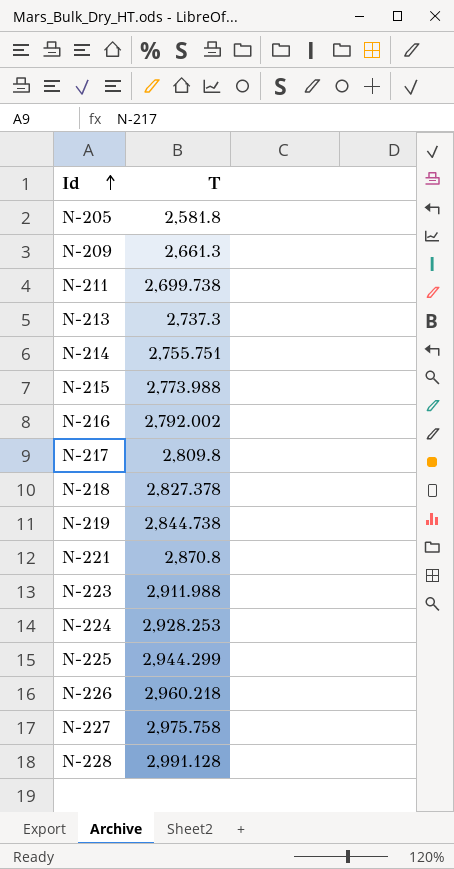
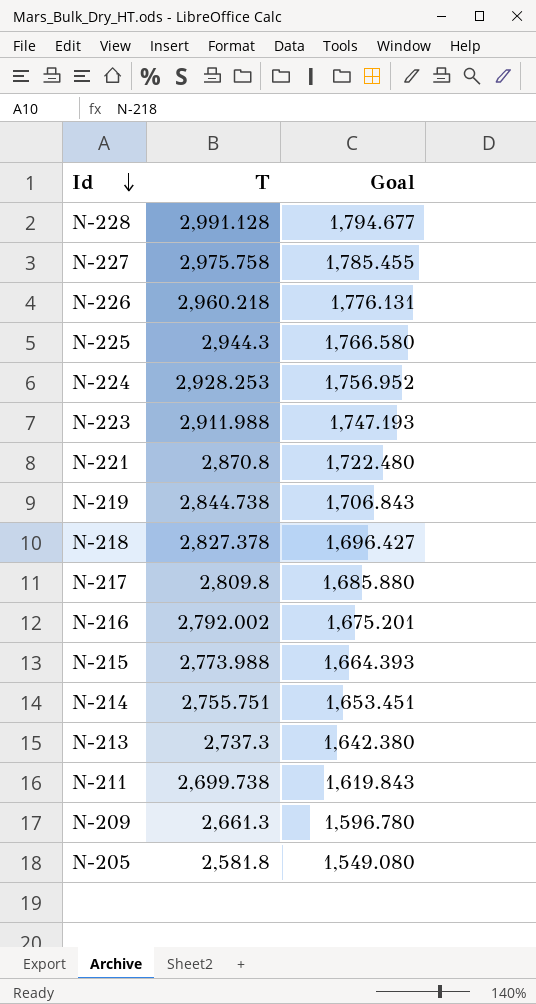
row order: Id ascending -> Id descending
column Goal | formula: none -> [T] * 0.6
N-225 | T: 2,944.299 -> 2,944.3

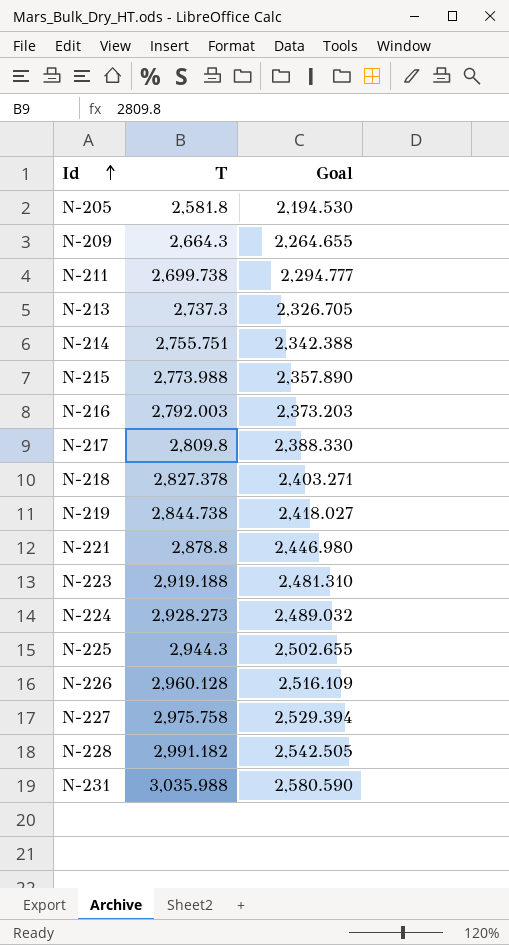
row order: Id descending -> Id ascending
column Goal | formula: [T] * 0.6 -> [T] * 0.85
N-209 | T: 2,661.3 -> 2,664.3
N-216 | T: 2,792.002 -> 2,792.003
N-221 | T: 2,870.8 -> 2,878.8
N-223 | T: 2,911.988 -> 2,919.188
N-224 | T: 2,928.253 -> 2,928.273
N-226 | T: 2,960.218 -> 2,960.128
N-228 | T: 2,991.128 -> 2,991.182
row N-231: none -> 3,035.988 | 2,580.590

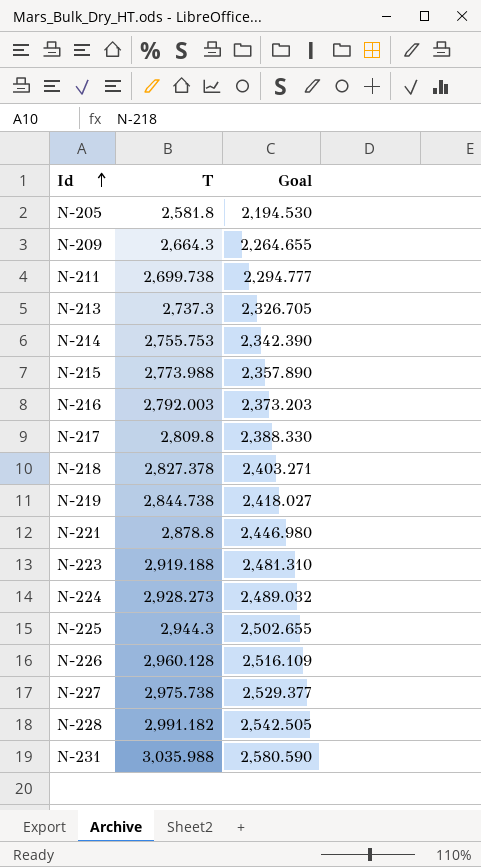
N-214 | T: 2,755.751 -> 2,755.753
N-214 | Goal: 2,342.388 -> 2,342.390
N-227 | T: 2,975.758 -> 2,975.738
N-227 | Goal: 2,529.394 -> 2,529.377

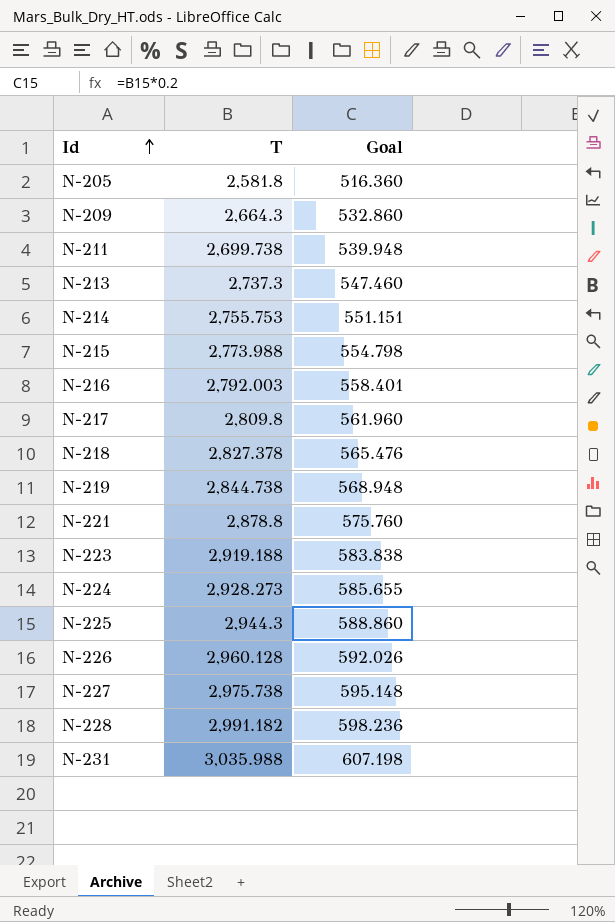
column Goal | formula: [T] * 0.85 -> [T] * 0.2

